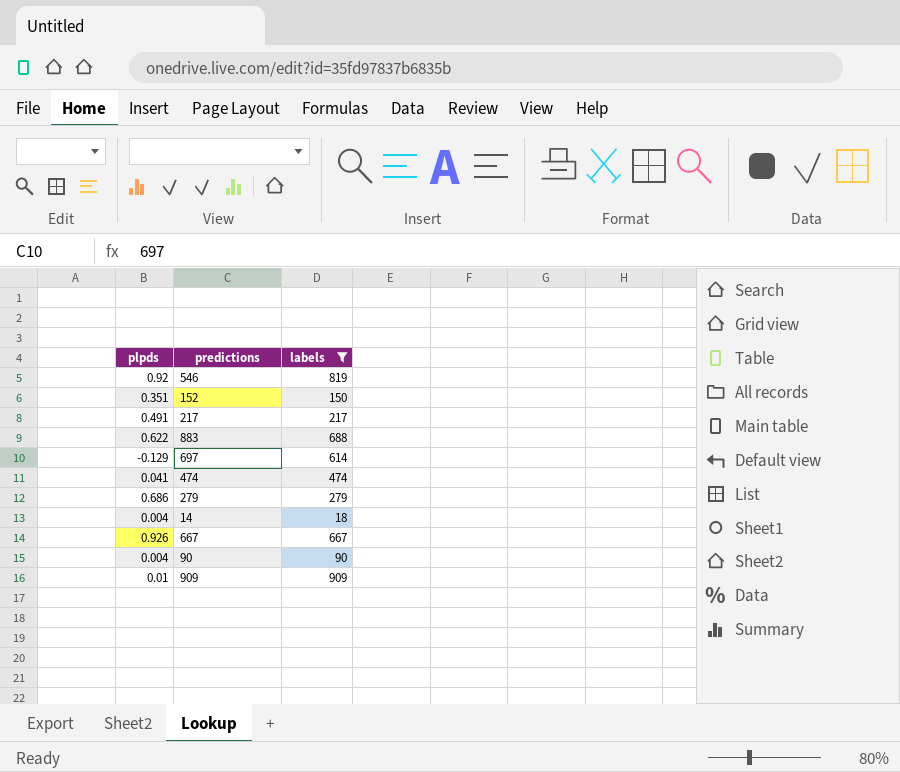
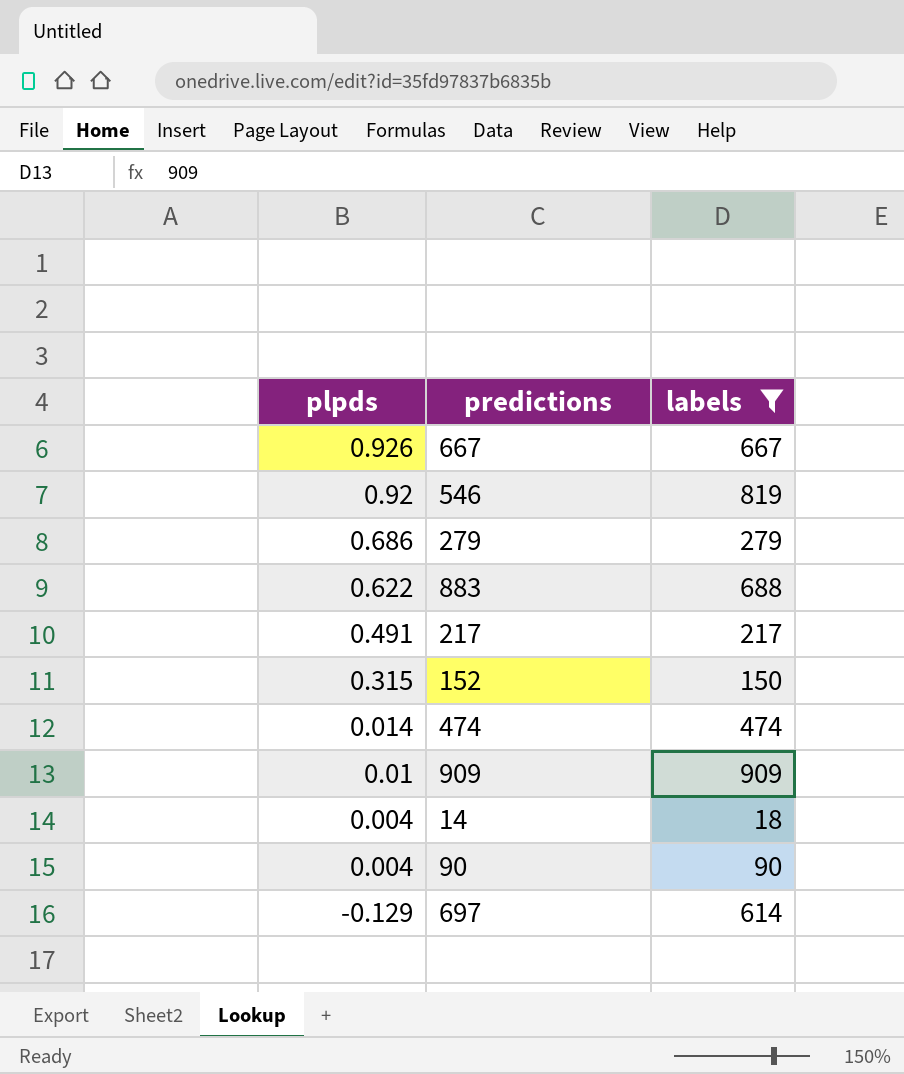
row order: none -> plpds descending
152 | plpds: 0.351 -> 0.315
474 | plpds: 0.041 -> 0.014

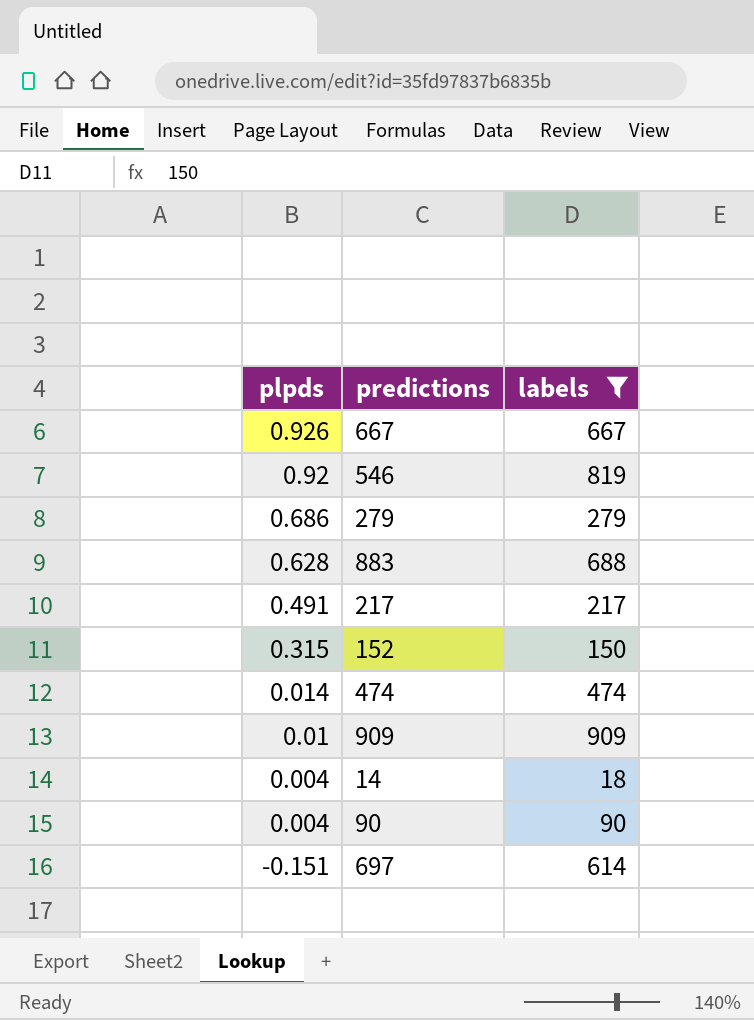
883 | plpds: 0.622 -> 0.628
697 | plpds: -0.129 -> -0.151

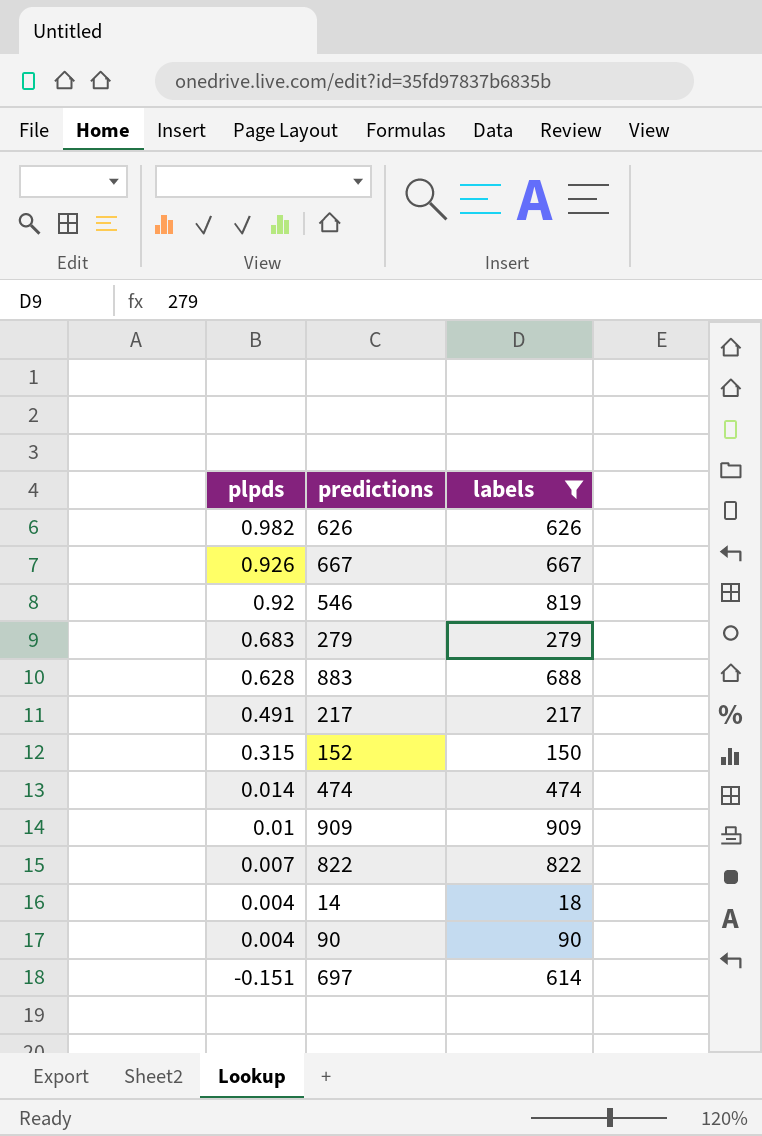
row 626: none -> 0.982 | 626
279 | plpds: 0.686 -> 0.683
row 822: none -> 0.007 | 822

